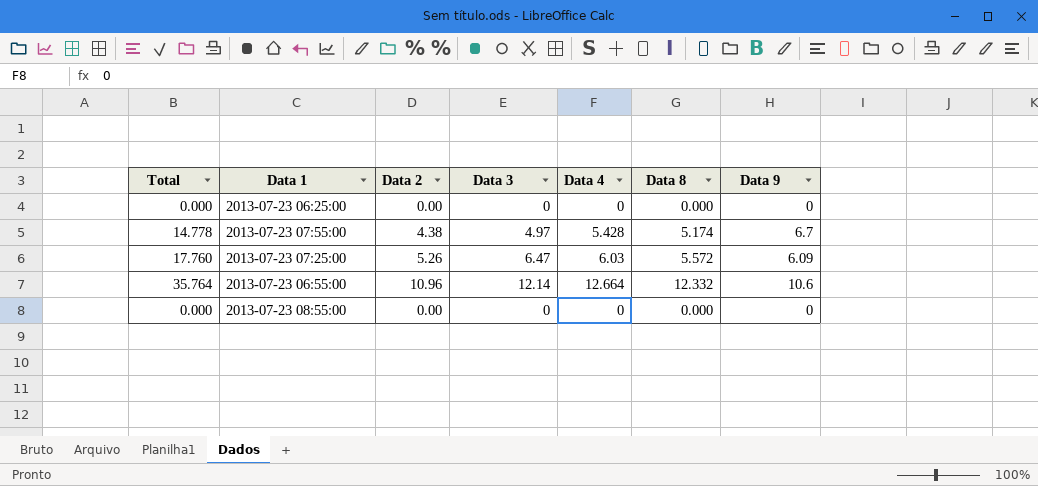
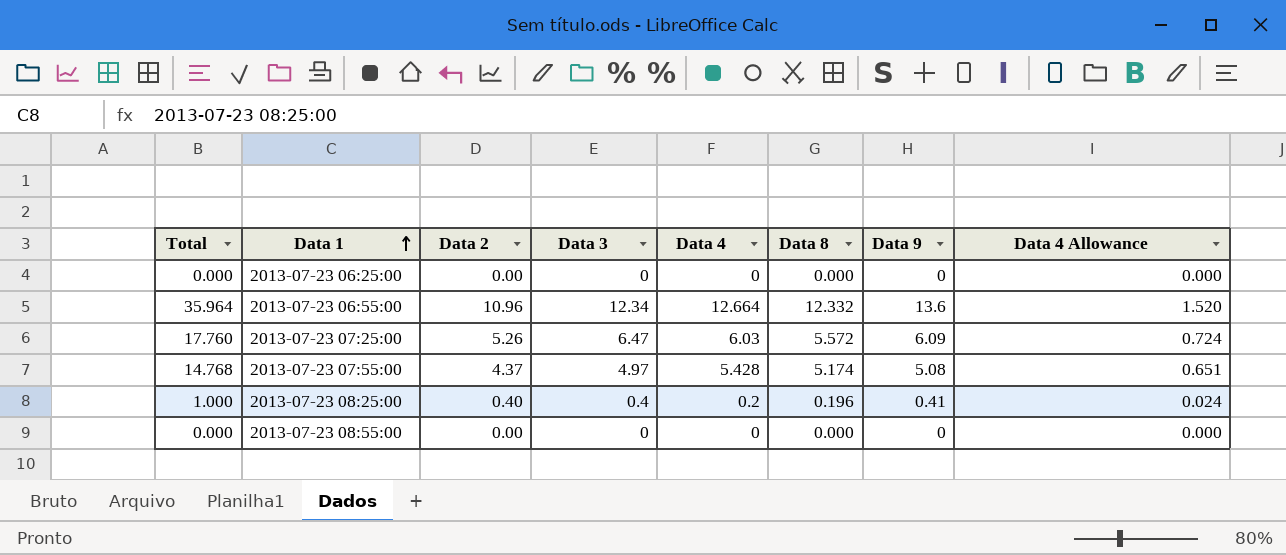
row order: none -> Data 1 ascending
column Data 4 Allowance | formula: none -> [Data 4] * 0.12
2013-07-23 06:55:00 | Total: 35.764 -> 35.964
2013-07-23 06:55:00 | Data 3: 12.14 -> 12.34
2013-07-23 06:55:00 | Data 9: 10.6 -> 13.6
2013-07-23 07:55:00 | Total: 14.778 -> 14.768
2013-07-23 07:55:00 | Data 2: 4.38 -> 4.37
2013-07-23 07:55:00 | Data 9: 6.7 -> 5.08
row 2013-07-23 08:25:00: none -> 1.000 | 0.40 | 0.4 | 0.2 | 0.196 | 0.41 | 0.024

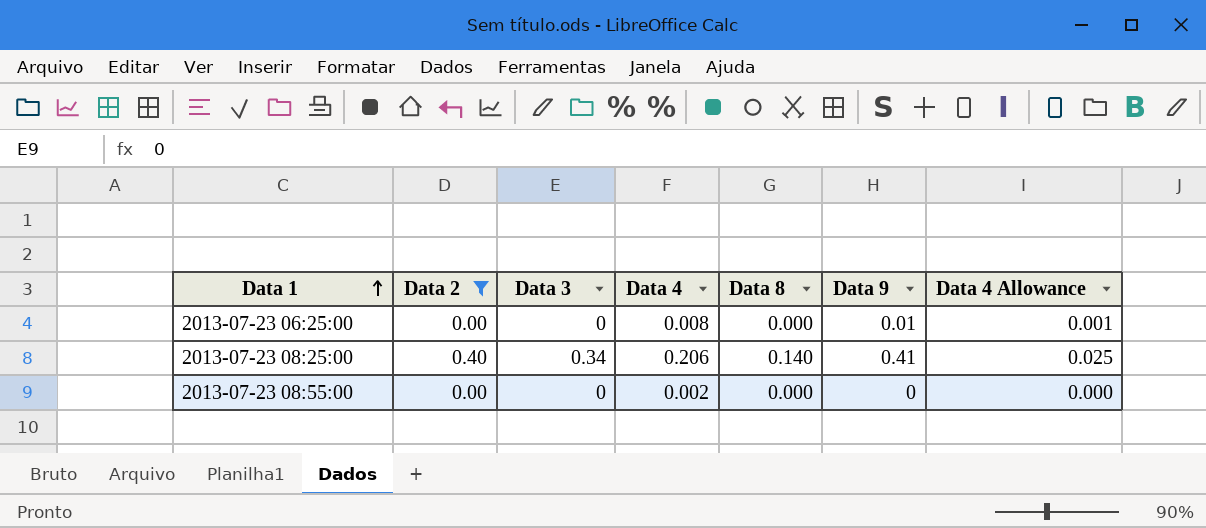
filter: none -> Data 2 <= 0.40
column Total | formula: [Data 2] + [Data 3] + [Data 4] -> none
2013-07-23 06:25:00 | Data 4: 0 -> 0.008
2013-07-23 06:25:00 | Data 9: 0 -> 0.01
2013-07-23 06:25:00 | Data 4 Allowance: 0.000 -> 0.001
2013-07-23 08:25:00 | Data 3: 0.4 -> 0.34
2013-07-23 08:25:00 | Data 4: 0.2 -> 0.206
2013-07-23 08:25:00 | Data 8: 0.196 -> 0.140
2013-07-23 08:25:00 | Data 4 Allowance: 0.024 -> 0.025
2013-07-23 08:55:00 | Data 4: 0 -> 0.002

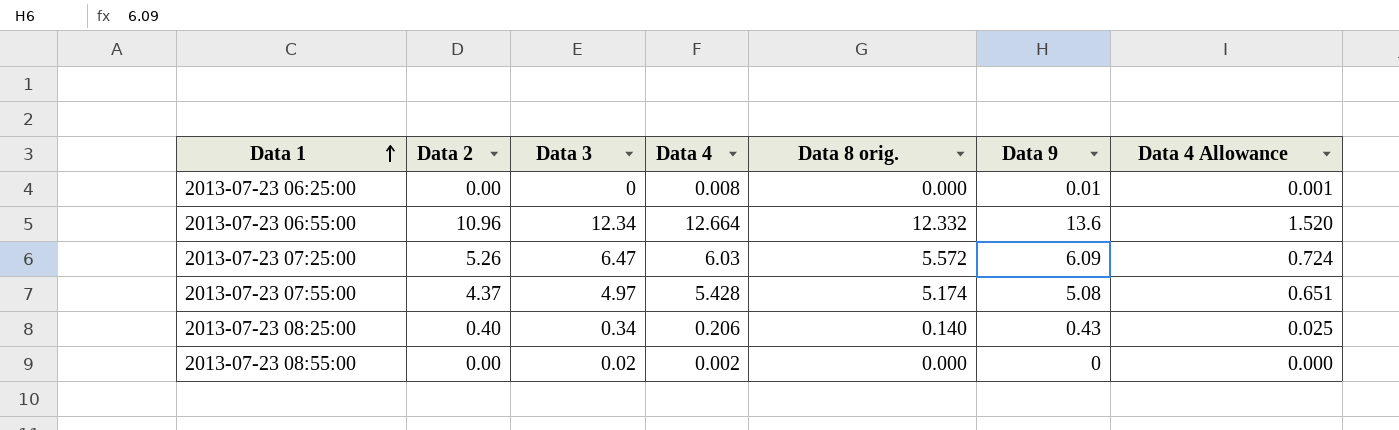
filter: Data 2 <= 0.40 -> none
column name: Data 8 -> Data 8 orig.
2013-07-23 08:25:00 | Data 9: 0.41 -> 0.43
2013-07-23 08:55:00 | Data 3: 0 -> 0.02

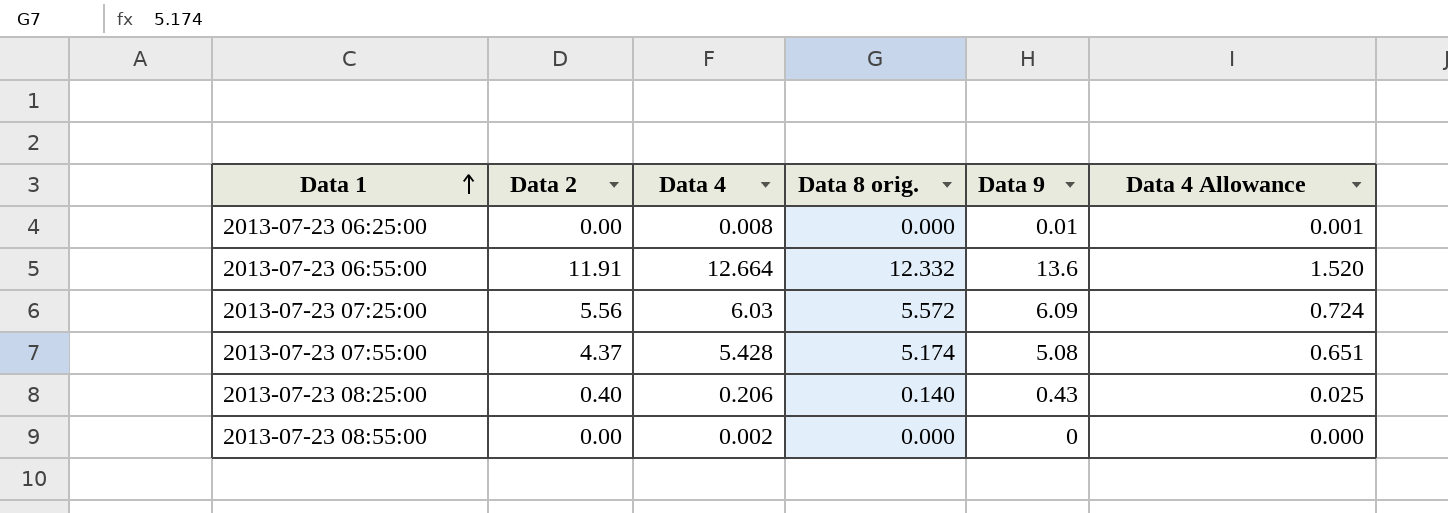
column Data 3 | position: 3 -> none
2013-07-23 06:55:00 | Data 2: 10.96 -> 11.91
2013-07-23 07:25:00 | Data 2: 5.26 -> 5.56

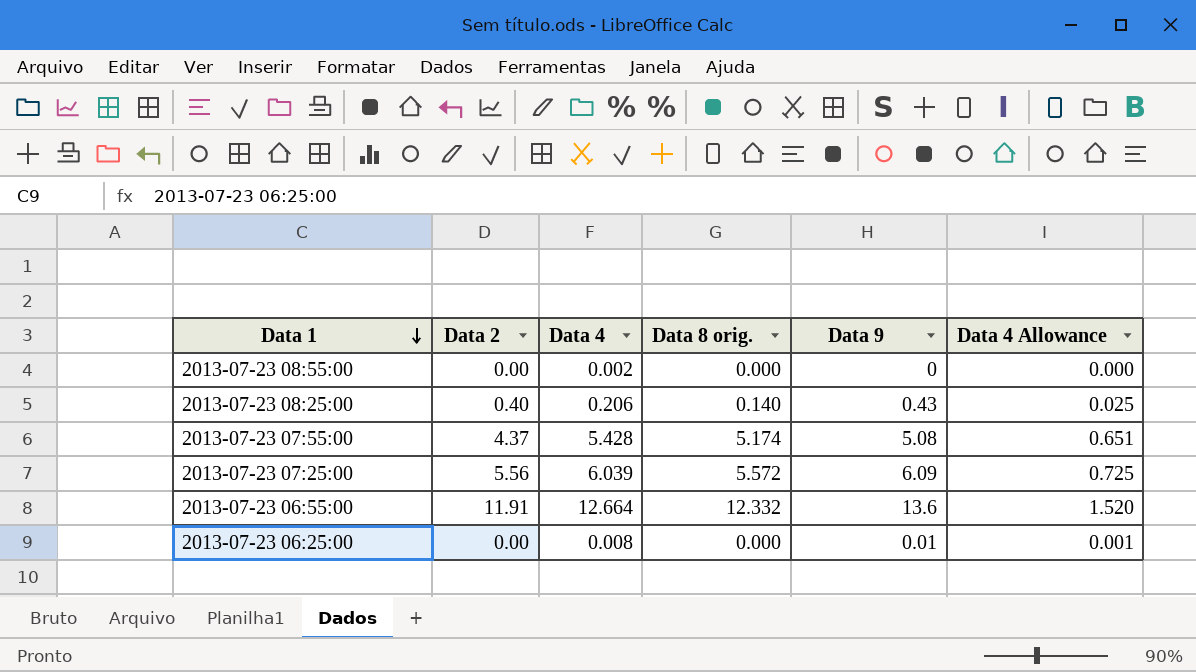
row order: Data 1 ascending -> Data 1 descending
2013-07-23 07:25:00 | Data 4: 6.03 -> 6.039
2013-07-23 07:25:00 | Data 4 Allowance: 0.724 -> 0.725

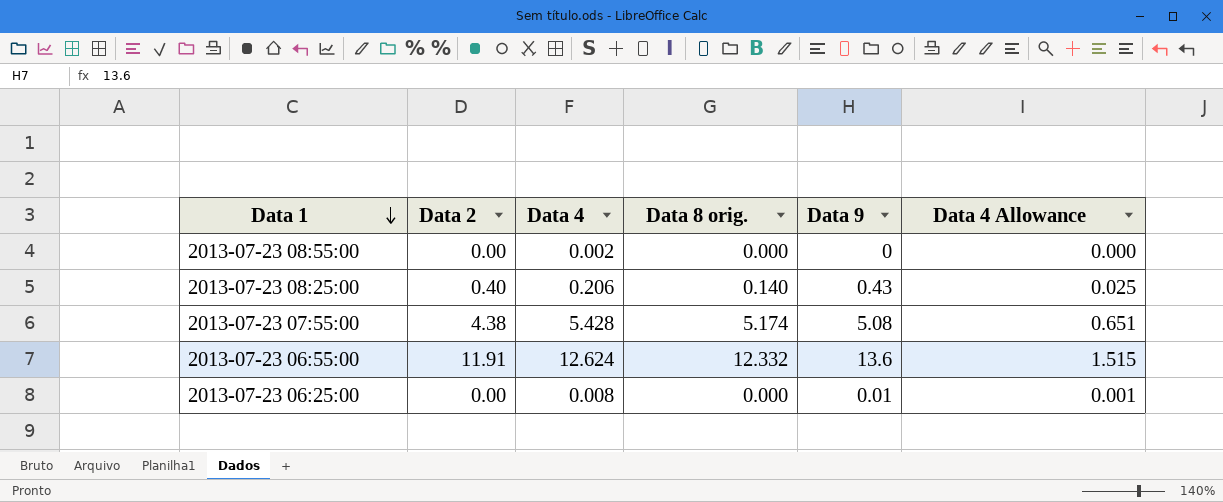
row 2013-07-23 07:25:00: 5.56 | 6.039 | 5.572 | 6.09 | 0.725 -> none
2013-07-23 07:55:00 | Data 2: 4.37 -> 4.38
2013-07-23 06:55:00 | Data 4: 12.664 -> 12.624
2013-07-23 06:55:00 | Data 4 Allowance: 1.520 -> 1.515

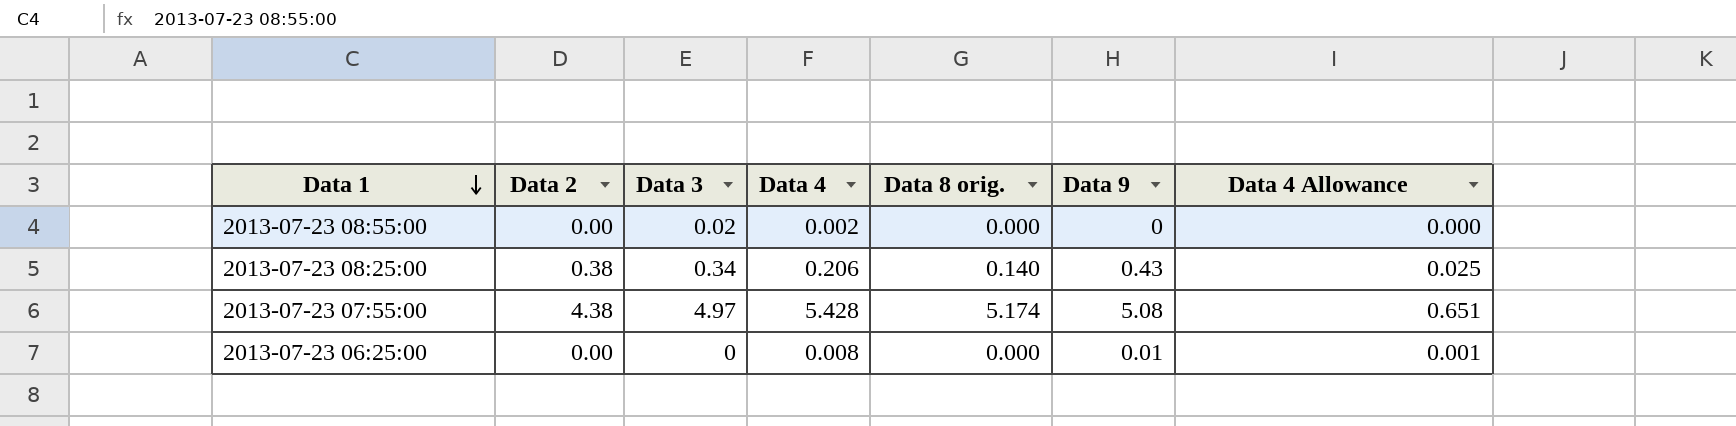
column Data 3 | position: none -> 3
row 2013-07-23 06:55:00: 11.91 | 12.624 | 12.332 | 13.6 | 1.515 -> none
2013-07-23 08:25:00 | Data 2: 0.40 -> 0.38

